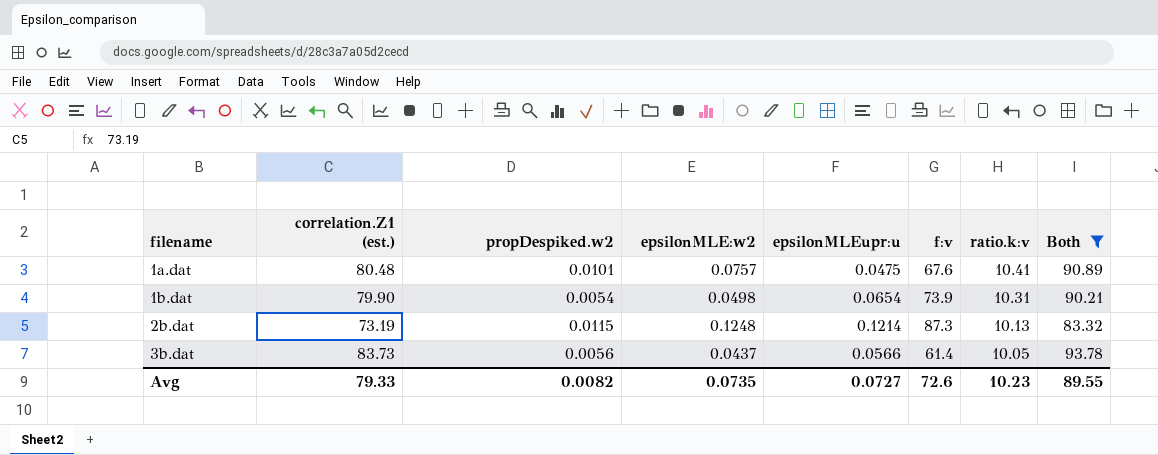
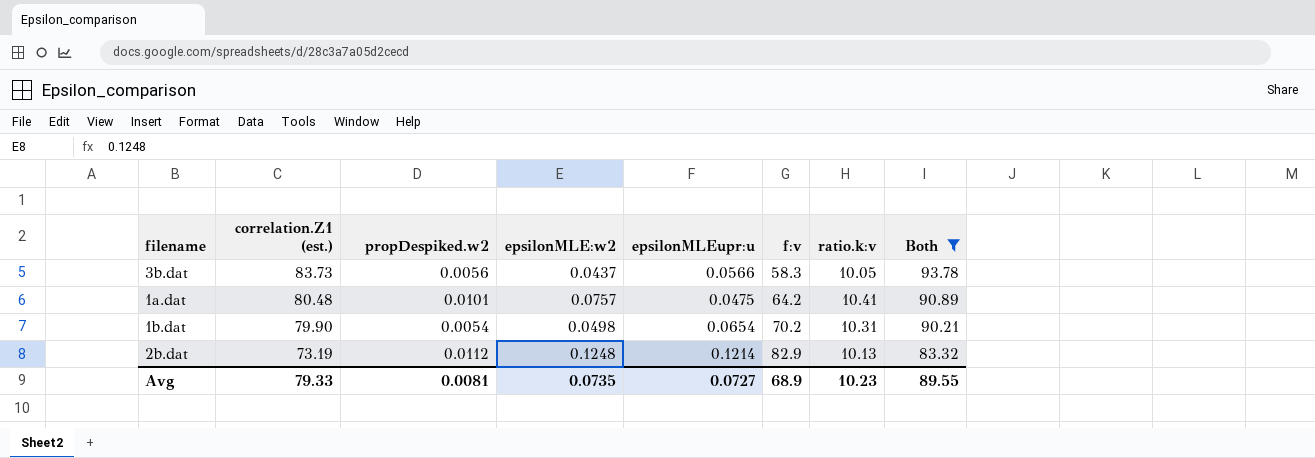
row order: filename ascending -> correlation.Z1 (est.) descending
3b.dat | f:v: 61.4 -> 58.3
1a.dat | f:v: 67.6 -> 64.2
1b.dat | f:v: 73.9 -> 70.2
2b.dat | propDespiked.w2: 0.0115 -> 0.0112
2b.dat | f:v: 87.3 -> 82.9
Avg | propDespiked.w2: 0.0082 -> 0.0081
Avg | f:v: 72.6 -> 68.9

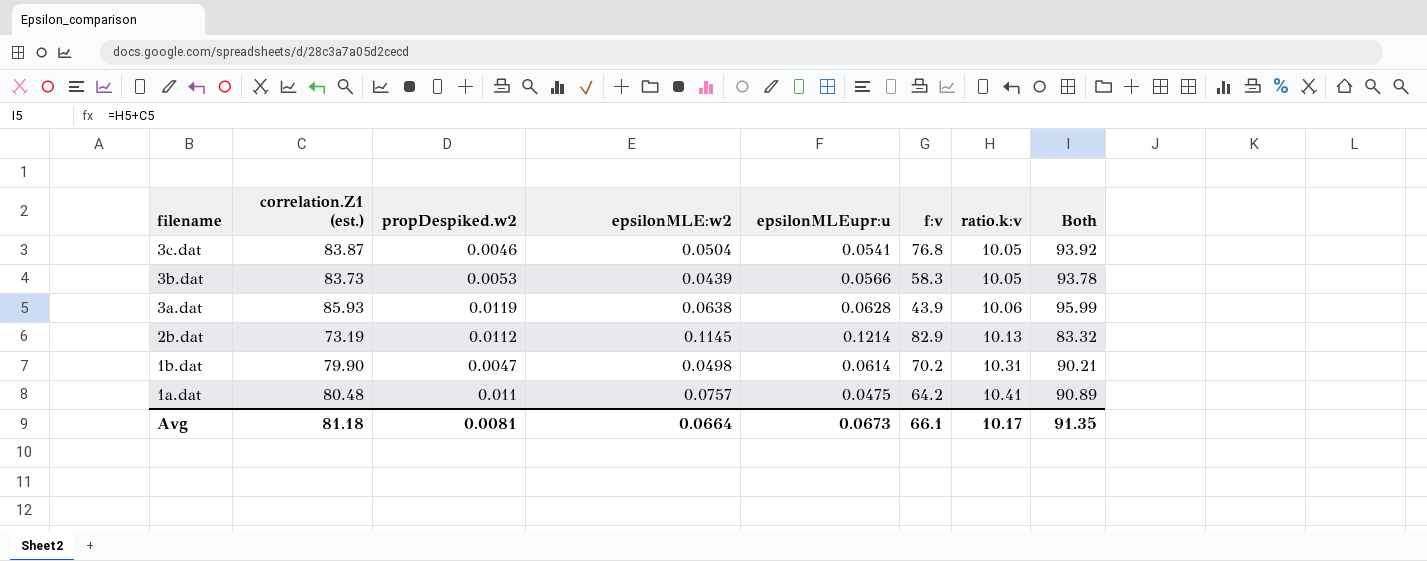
filter: Both <= 93.78 -> none
row order: correlation.Z1 (est.) descending -> filename descending
3b.dat | propDespiked.w2: 0.0056 -> 0.0053
3b.dat | epsilonMLE:w2: 0.0437 -> 0.0439
2b.dat | epsilonMLE:w2: 0.1248 -> 0.1145
1b.dat | propDespiked.w2: 0.0054 -> 0.0047
1b.dat | epsilonMLEupr:u: 0.0654 -> 0.0614
1a.dat | propDespiked.w2: 0.0101 -> 0.011
Avg | correlation.Z1 (est.): 79.33 -> 81.18
Avg | epsilonMLE:w2: 0.0735 -> 0.0664
Avg | epsilonMLEupr:u: 0.0727 -> 0.0673
Avg | f:v: 68.9 -> 66.1
Avg | ratio.k:v: 10.23 -> 10.17
Avg | Both: 89.55 -> 91.35

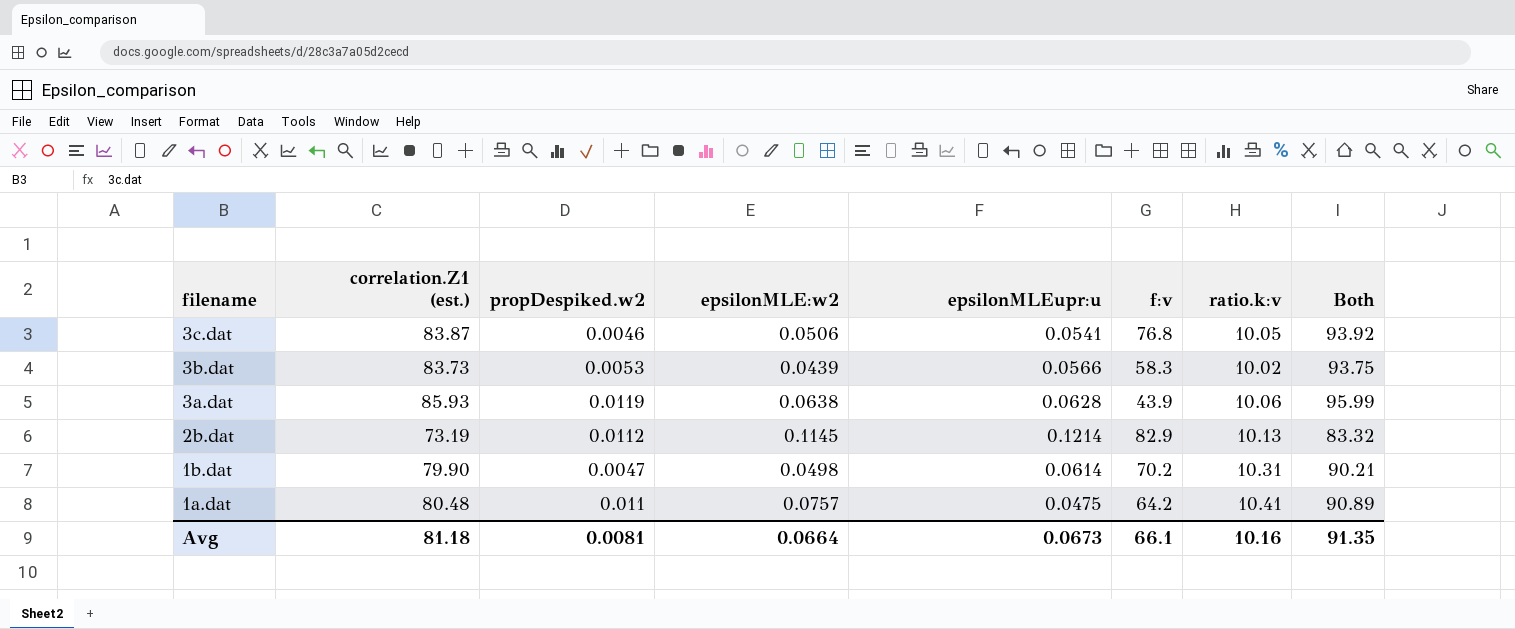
3c.dat | epsilonMLE:w2: 0.0504 -> 0.0506
3b.dat | ratio.k:v: 10.05 -> 10.02
3b.dat | Both: 93.78 -> 93.75
Avg | ratio.k:v: 10.17 -> 10.16

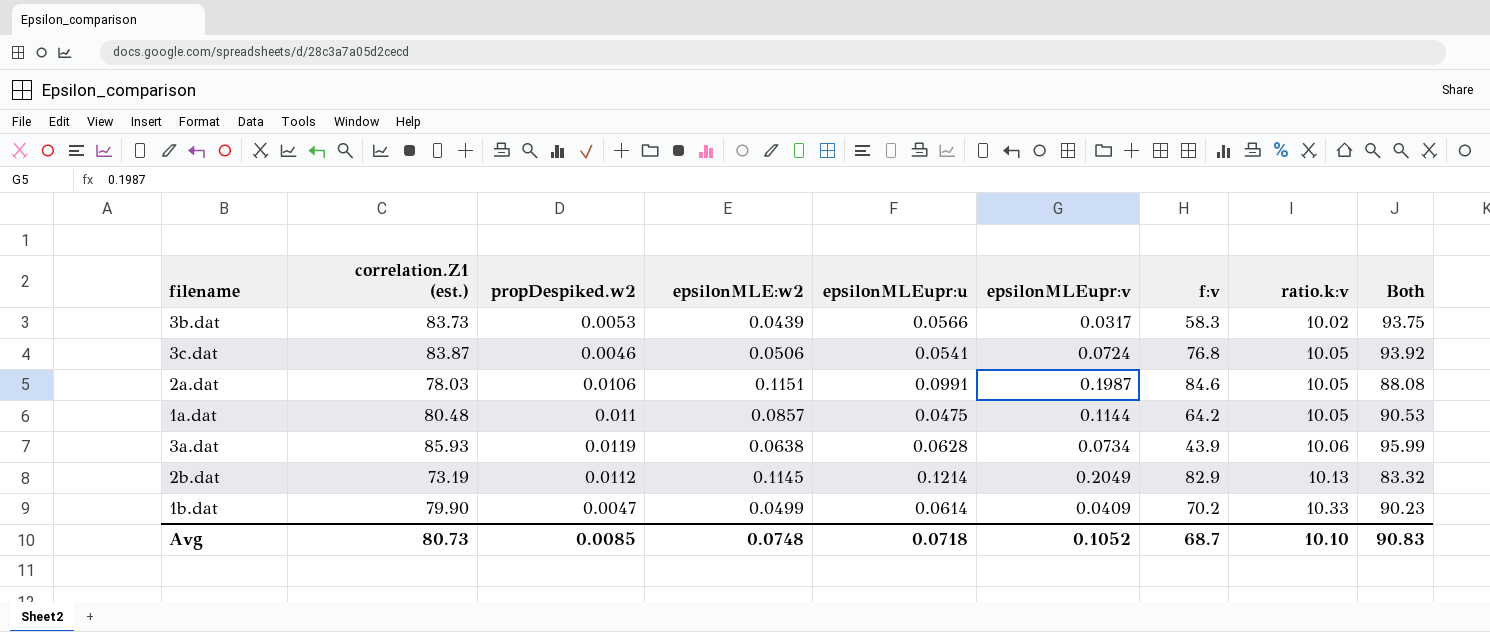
row order: filename descending -> ratio.k:v ascending
column epsilonMLEupr:v | position: none -> 6
row 2a.dat: none -> 78.03 | 0.0106 | 0.1151 | 0.0991 | 0.1987 | 84.6 | 10.05 | 88.08
1a.dat | epsilonMLE:w2: 0.0757 -> 0.0857
1a.dat | ratio.k:v: 10.41 -> 10.05
1a.dat | Both: 90.89 -> 90.53
1b.dat | epsilonMLE:w2: 0.0498 -> 0.0499
1b.dat | ratio.k:v: 10.31 -> 10.33
1b.dat | Both: 90.21 -> 90.23
Avg | correlation.Z1 (est.): 81.18 -> 80.73
Avg | propDespiked.w2: 0.0081 -> 0.0085
Avg | epsilonMLE:w2: 0.0664 -> 0.0748
Avg | epsilonMLEupr:u: 0.0673 -> 0.0718
Avg | f:v: 66.1 -> 68.7
Avg | ratio.k:v: 10.16 -> 10.10
Avg | Both: 91.35 -> 90.83

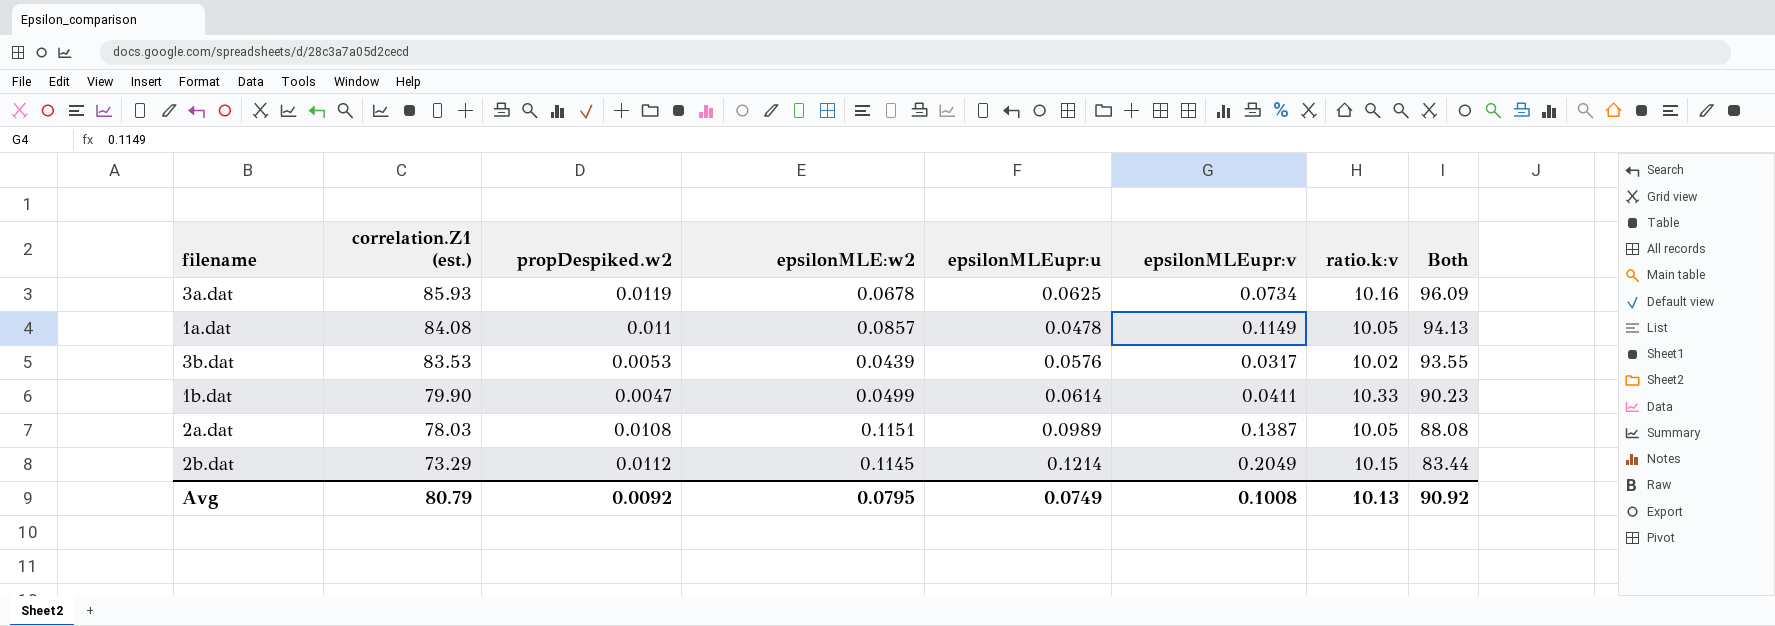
row order: ratio.k:v ascending -> correlation.Z1 (est.) descending
column f:v | position: 7 -> none
row 3c.dat: 83.87 | 0.0046 | 0.0506 | 0.0541 | 0.0724 | 76.8 | 10.05 | 93.92 -> none
3a.dat | epsilonMLE:w2: 0.0638 -> 0.0678
3a.dat | epsilonMLEupr:u: 0.0628 -> 0.0625
3a.dat | ratio.k:v: 10.06 -> 10.16
3a.dat | Both: 95.99 -> 96.09
1a.dat | correlation.Z1 (est.): 80.48 -> 84.08
1a.dat | epsilonMLEupr:u: 0.0475 -> 0.0478
1a.dat | epsilonMLEupr:v: 0.1144 -> 0.1149
1a.dat | Both: 90.53 -> 94.13
3b.dat | correlation.Z1 (est.): 83.73 -> 83.53
3b.dat | epsilonMLEupr:u: 0.0566 -> 0.0576
3b.dat | Both: 93.75 -> 93.55
1b.dat | epsilonMLEupr:v: 0.0409 -> 0.0411
2a.dat | propDespiked.w2: 0.0106 -> 0.0108
2a.dat | epsilonMLEupr:u: 0.0991 -> 0.0989
2a.dat | epsilonMLEupr:v: 0.1987 -> 0.1387
2b.dat | correlation.Z1 (est.): 73.19 -> 73.29
2b.dat | ratio.k:v: 10.13 -> 10.15
2b.dat | Both: 83.32 -> 83.44
Avg | correlation.Z1 (est.): 80.73 -> 80.79
Avg | propDespiked.w2: 0.0085 -> 0.0092
Avg | epsilonMLE:w2: 0.0748 -> 0.0795
Avg | epsilonMLEupr:u: 0.0718 -> 0.0749
Avg | epsilonMLEupr:v: 0.1052 -> 0.1008
Avg | ratio.k:v: 10.10 -> 10.13
Avg | Both: 90.83 -> 90.92

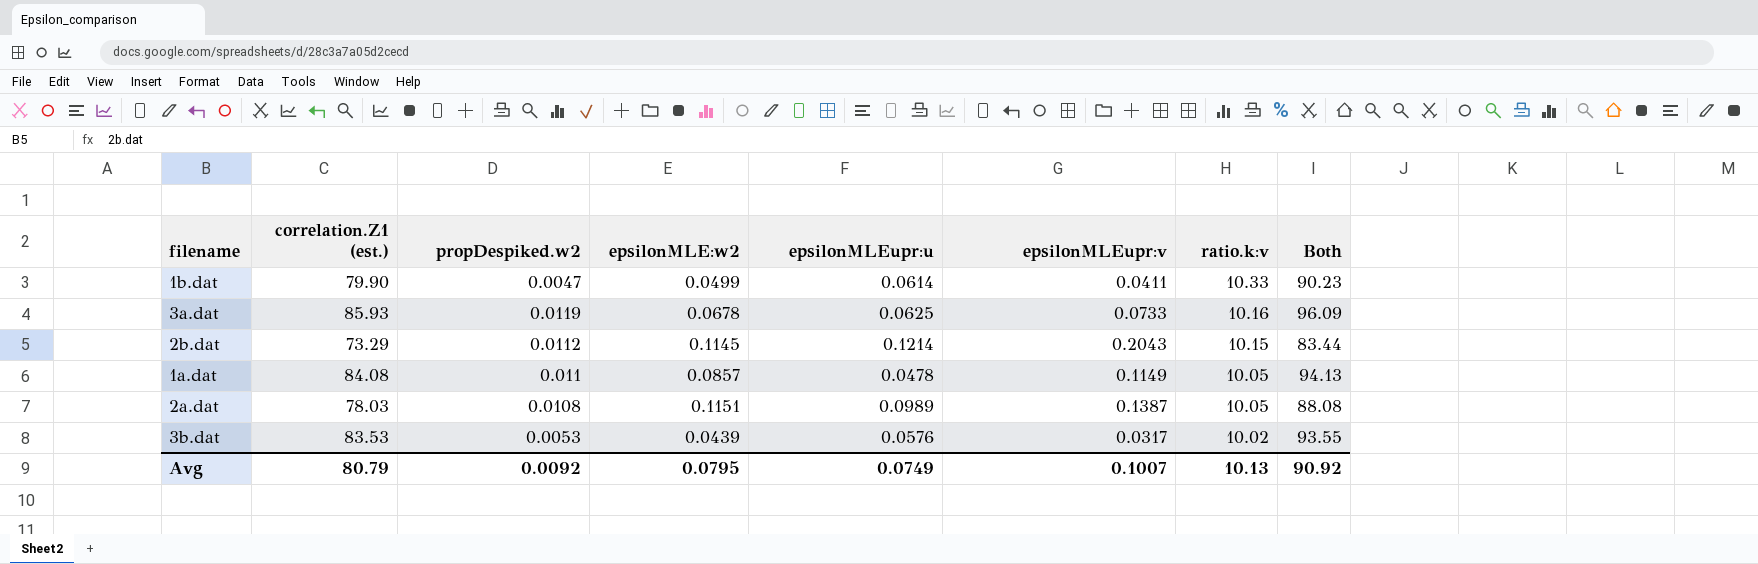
row order: correlation.Z1 (est.) descending -> ratio.k:v descending
3a.dat | epsilonMLEupr:v: 0.0734 -> 0.0733
2b.dat | epsilonMLEupr:v: 0.2049 -> 0.2043
Avg | epsilonMLEupr:v: 0.1008 -> 0.1007

